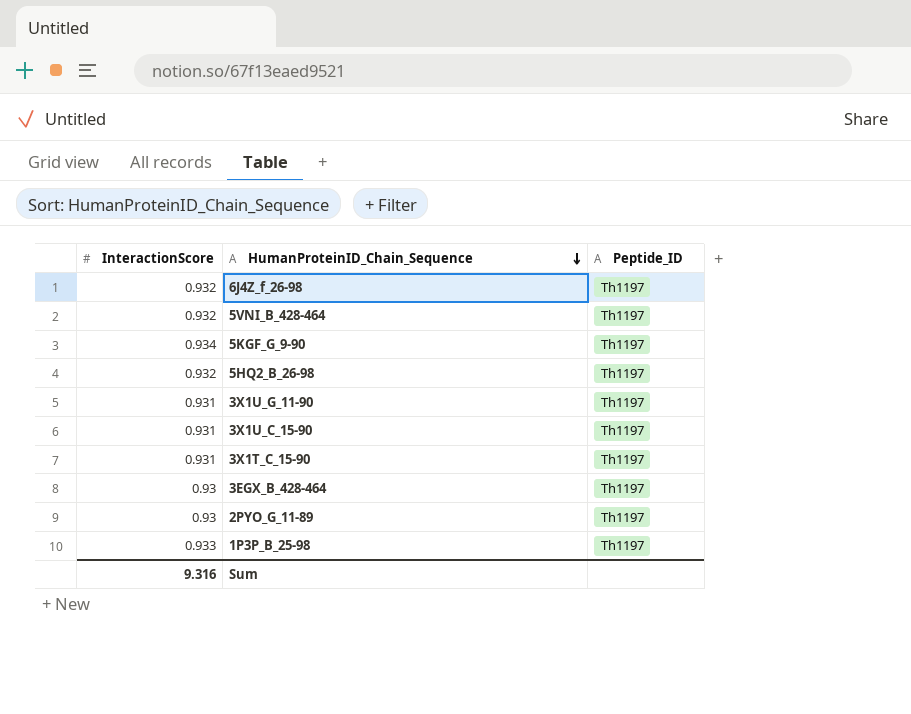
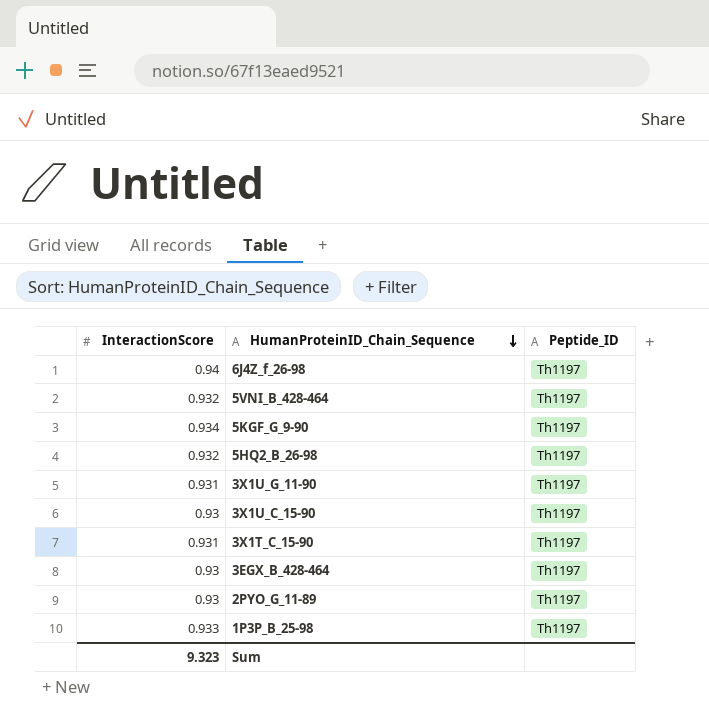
6J4Z_f_26-98 | InteractionScore: 0.932 -> 0.94
3X1U_C_15-90 | InteractionScore: 0.931 -> 0.93
Sum | InteractionScore: 9.316 -> 9.323

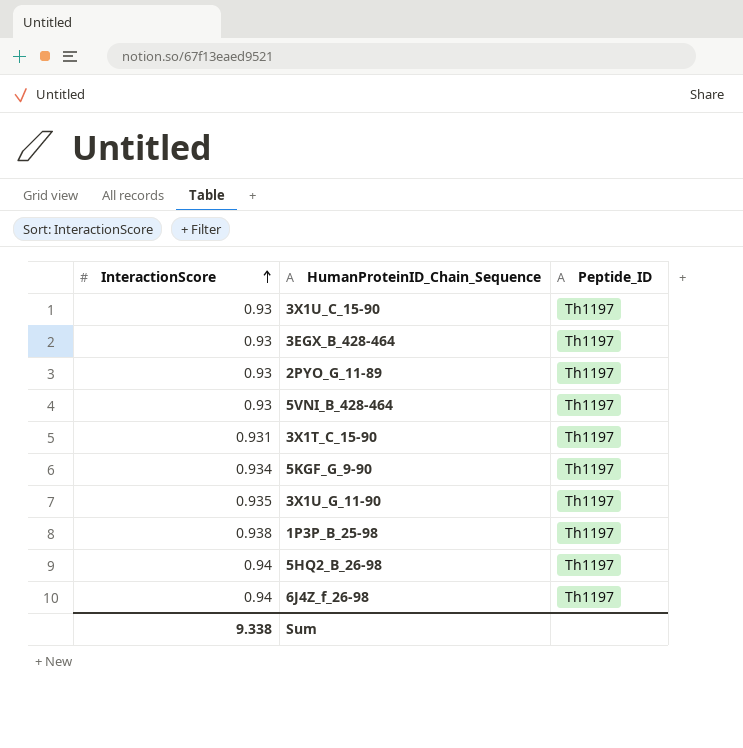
row order: HumanProteinID_Chain_Sequence descending -> InteractionScore ascending
5VNI_B_428-464 | InteractionScore: 0.932 -> 0.93
3X1U_G_11-90 | InteractionScore: 0.931 -> 0.935
1P3P_B_25-98 | InteractionScore: 0.933 -> 0.938
5HQ2_B_26-98 | InteractionScore: 0.932 -> 0.94
Sum | InteractionScore: 9.323 -> 9.338

